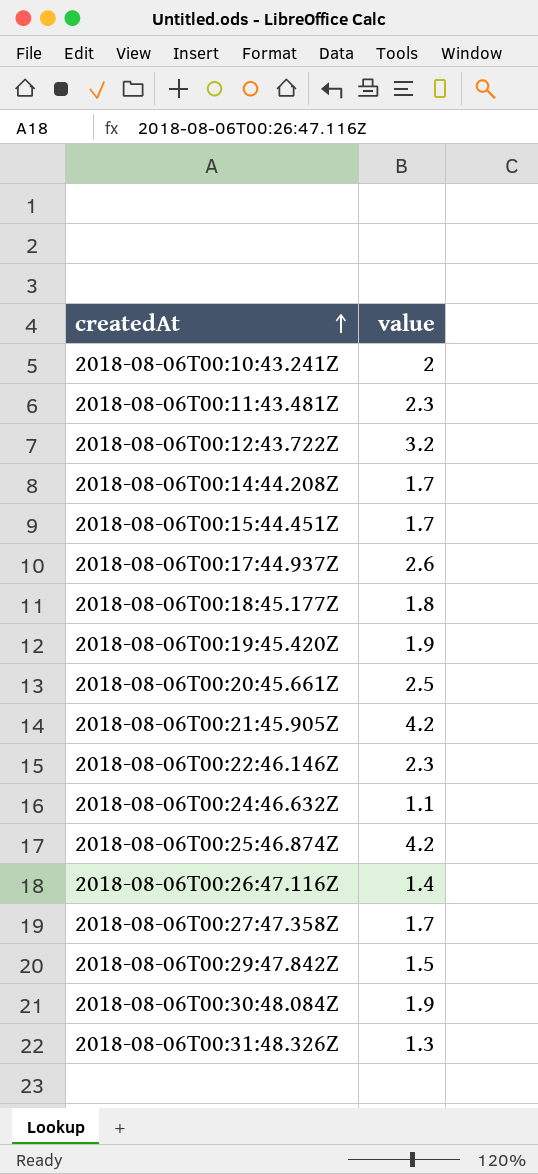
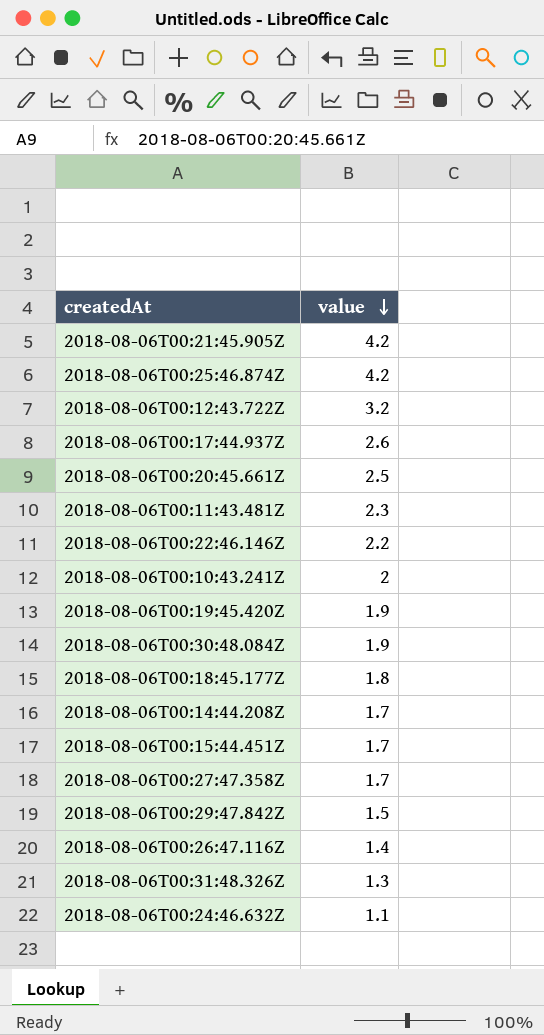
row order: createdAt ascending -> value descending
2018-08-06T00:22:46.146Z | value: 2.3 -> 2.2

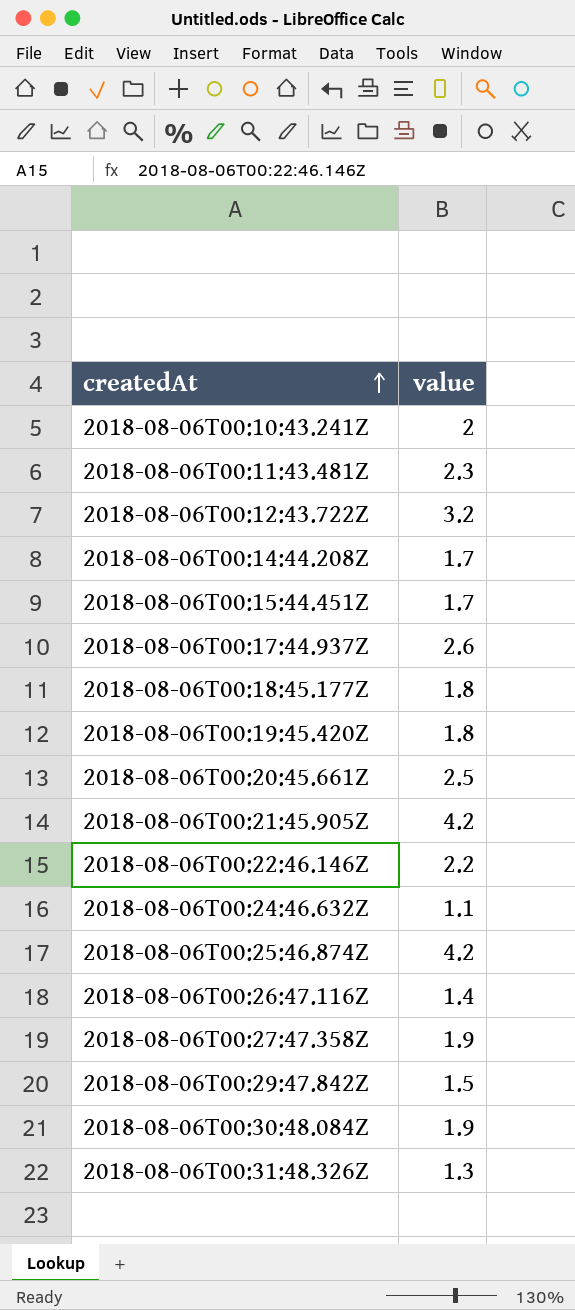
row order: value descending -> createdAt ascending
2018-08-06T00:19:45.420Z | value: 1.9 -> 1.8
2018-08-06T00:27:47.358Z | value: 1.7 -> 1.9

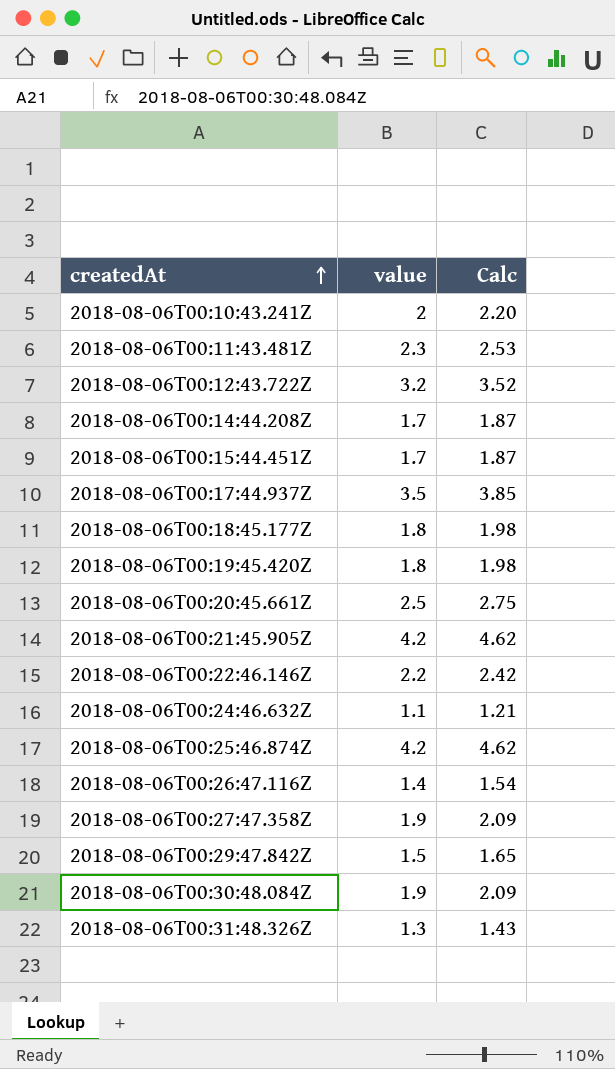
column Calc | formula: none -> [value] * 1.1
2018-08-06T00:17:44.937Z | value: 2.6 -> 3.5

